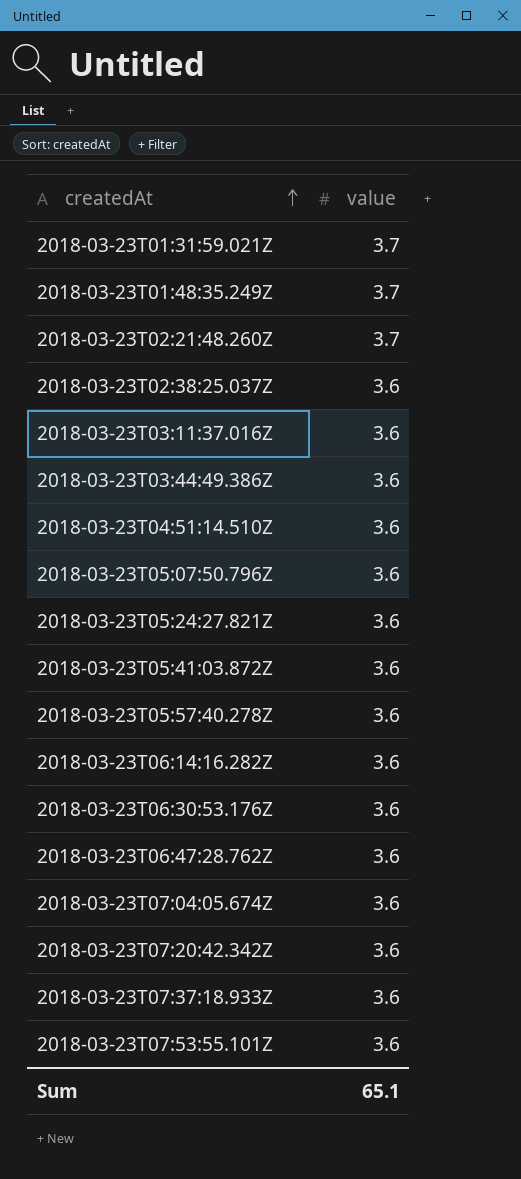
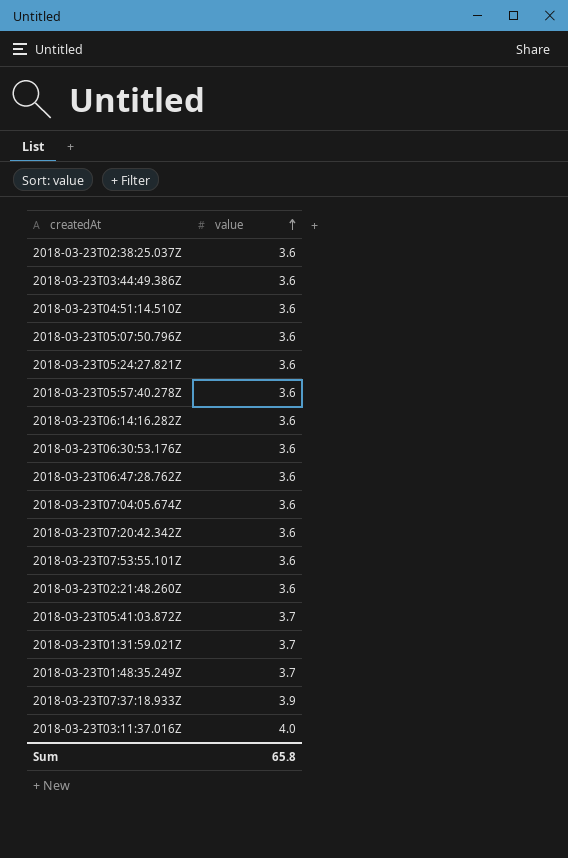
row order: createdAt ascending -> value ascending
2018-03-23T02:21:48.260Z | value: 3.7 -> 3.6
2018-03-23T05:41:03.872Z | value: 3.6 -> 3.7
2018-03-23T07:37:18.933Z | value: 3.6 -> 3.9
2018-03-23T03:11:37.016Z | value: 3.6 -> 4.0
Sum | value: 65.1 -> 65.8

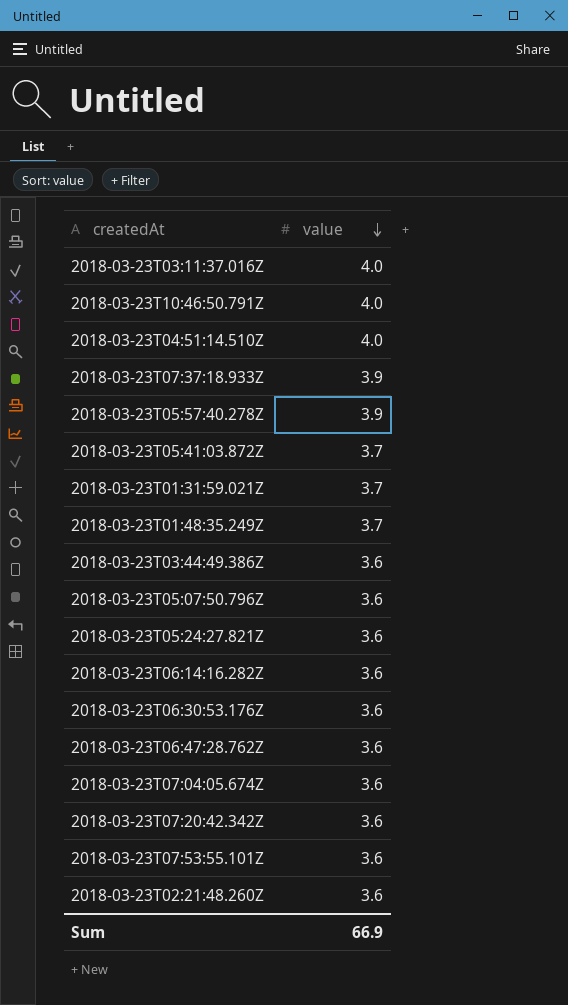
row order: value ascending -> value descending
row 2018-03-23T02:38:25.037Z: 3.6 -> none
row 2018-03-23T10:46:50.791Z: none -> 4.0
2018-03-23T04:51:14.510Z | value: 3.6 -> 4.0
2018-03-23T05:57:40.278Z | value: 3.6 -> 3.9
Sum | value: 65.8 -> 66.9

